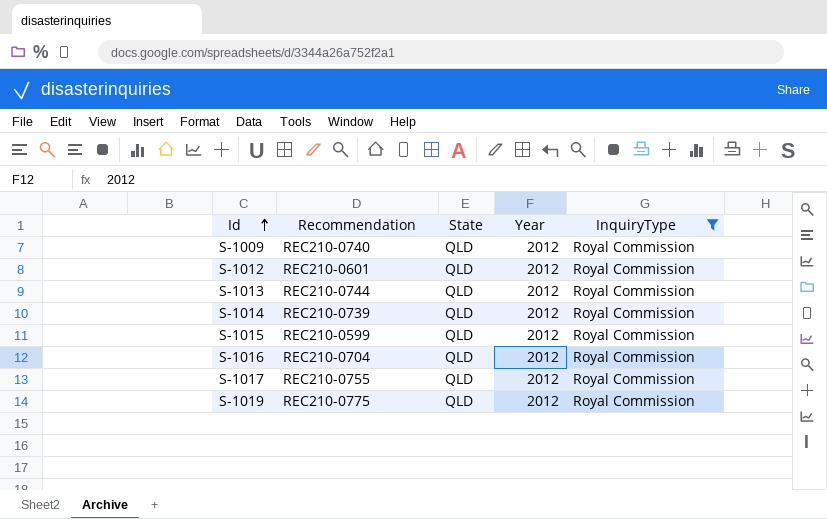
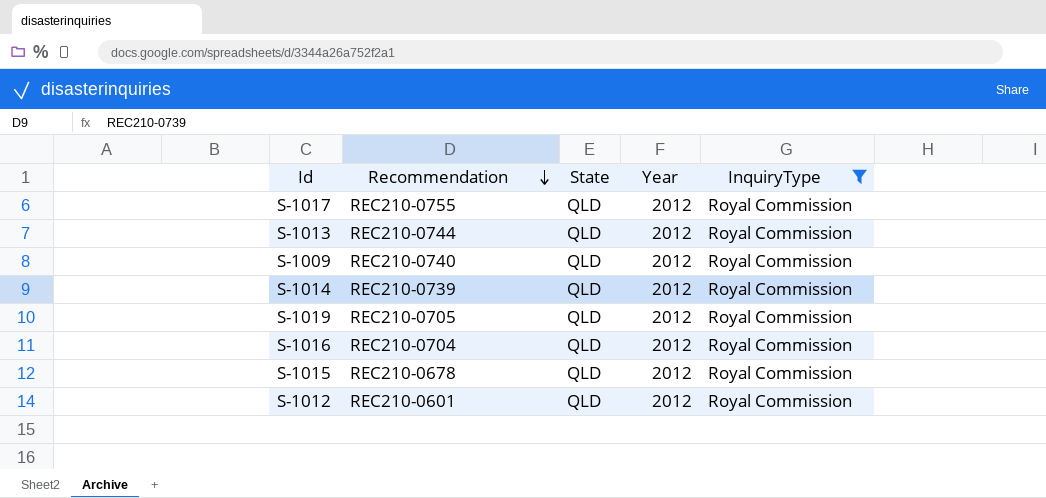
row order: Id ascending -> Recommendation descending
S-1019 | Recommendation: REC210-0775 -> REC210-0705
S-1015 | Recommendation: REC210-0599 -> REC210-0678

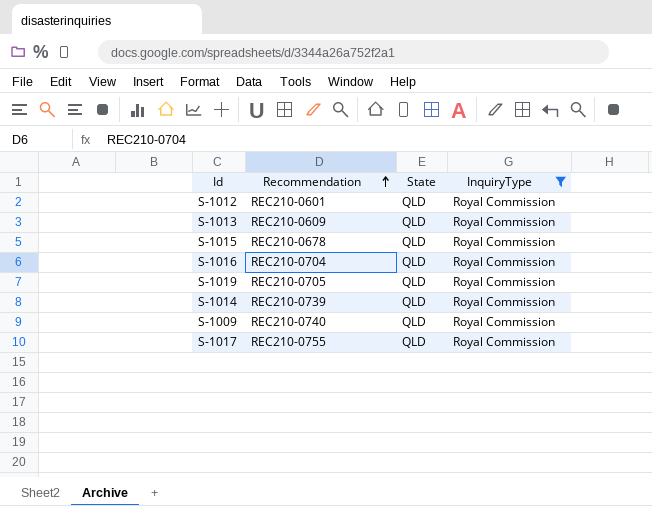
row order: Recommendation descending -> Recommendation ascending
column Year | position: 4 -> none
S-1013 | Recommendation: REC210-0744 -> REC210-0609

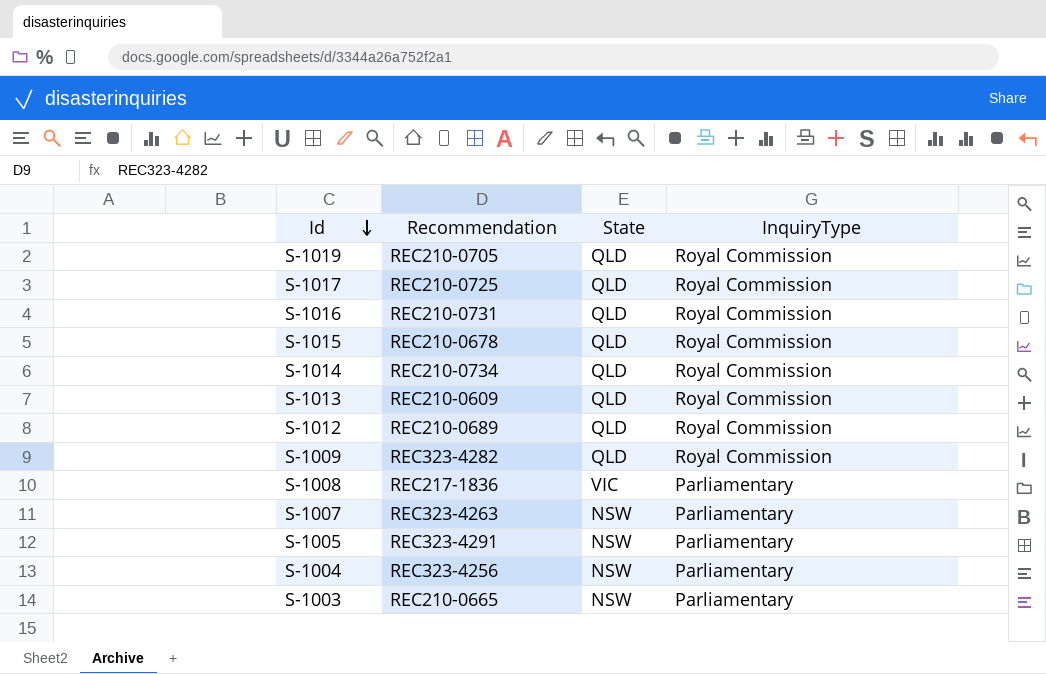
filter: InquiryType = Royal Commission -> none
row order: Recommendation ascending -> Id descending
S-1017 | Recommendation: REC210-0755 -> REC210-0725
S-1016 | Recommendation: REC210-0704 -> REC210-0731
S-1014 | Recommendation: REC210-0739 -> REC210-0734
S-1012 | Recommendation: REC210-0601 -> REC210-0689
S-1009 | Recommendation: REC210-0740 -> REC323-4282

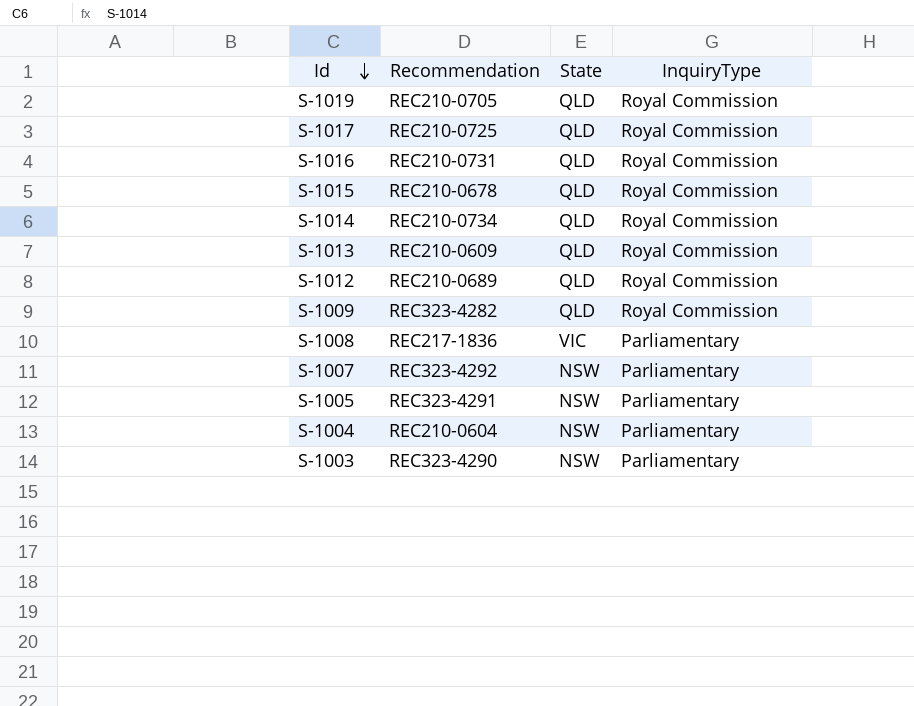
S-1007 | Recommendation: REC323-4263 -> REC323-4292
S-1004 | Recommendation: REC323-4256 -> REC210-0604
S-1003 | Recommendation: REC210-0665 -> REC323-4290

